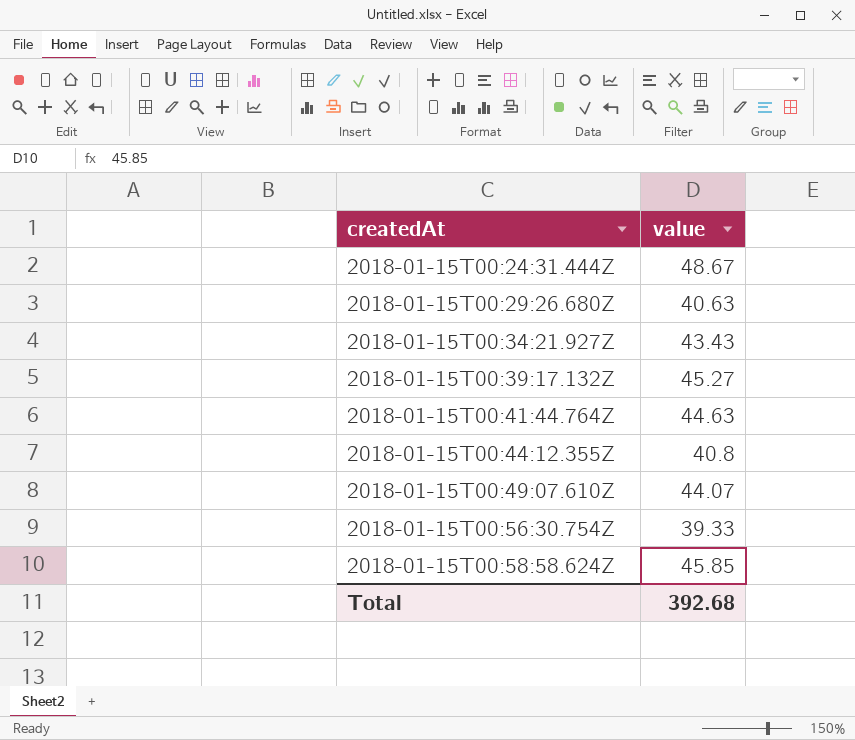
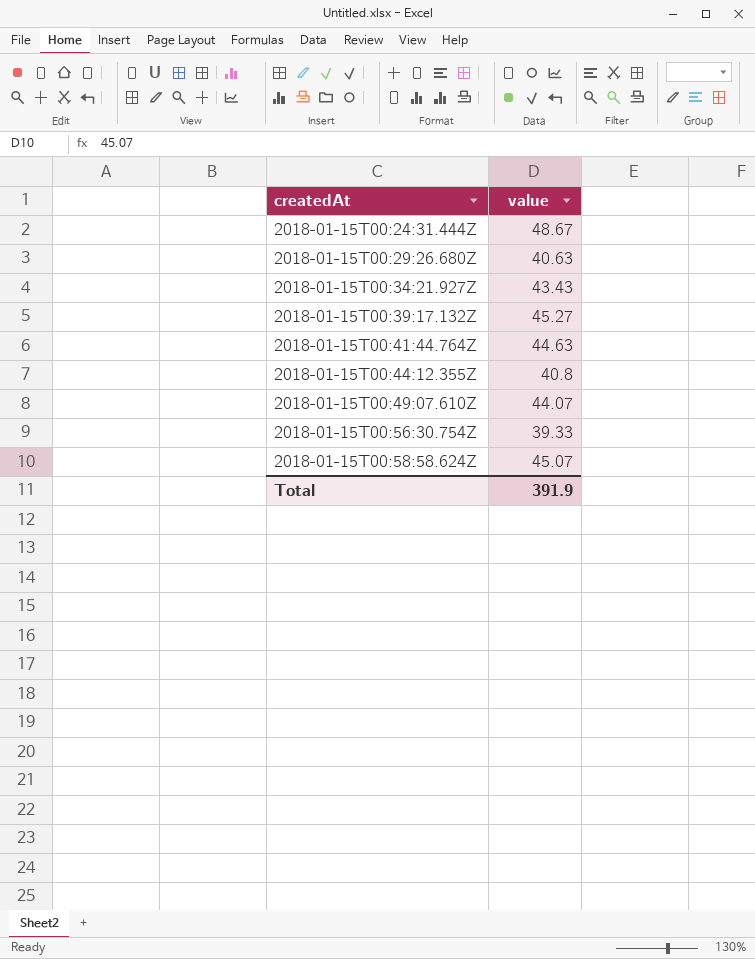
2018-01-15T00:58:58.624Z | value: 45.85 -> 45.07
Total | value: 392.68 -> 391.9

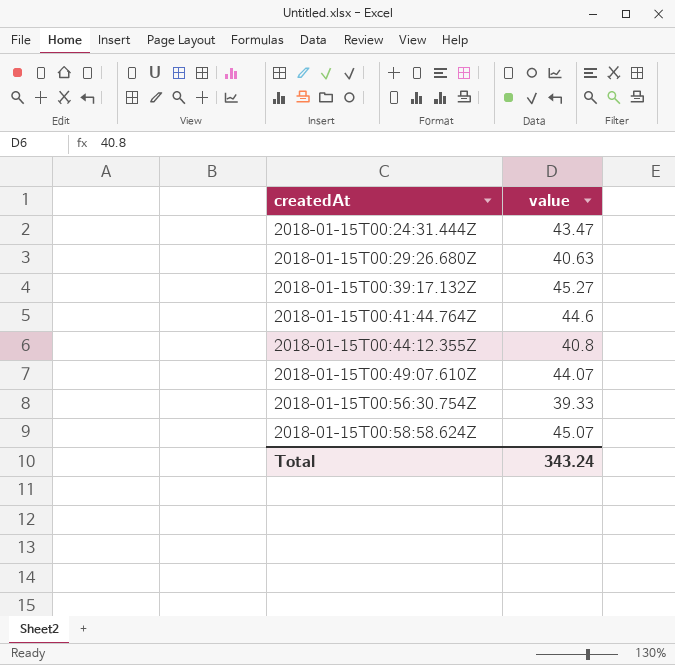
row 2018-01-15T00:34:21.927Z: 43.43 -> none
2018-01-15T00:24:31.444Z | value: 48.67 -> 43.47
2018-01-15T00:41:44.764Z | value: 44.63 -> 44.6
Total | value: 391.9 -> 343.24

